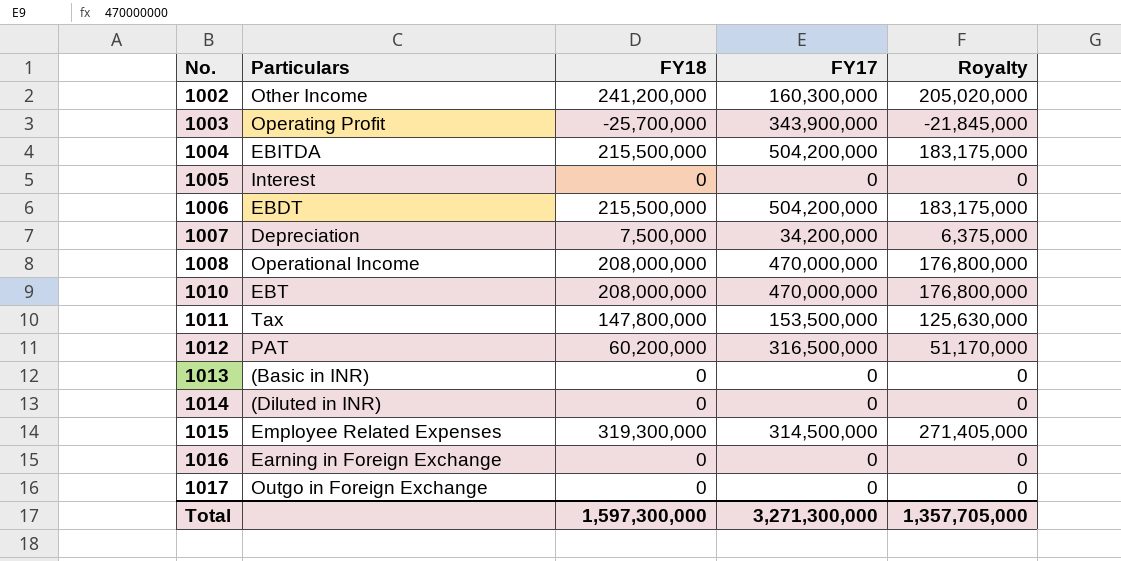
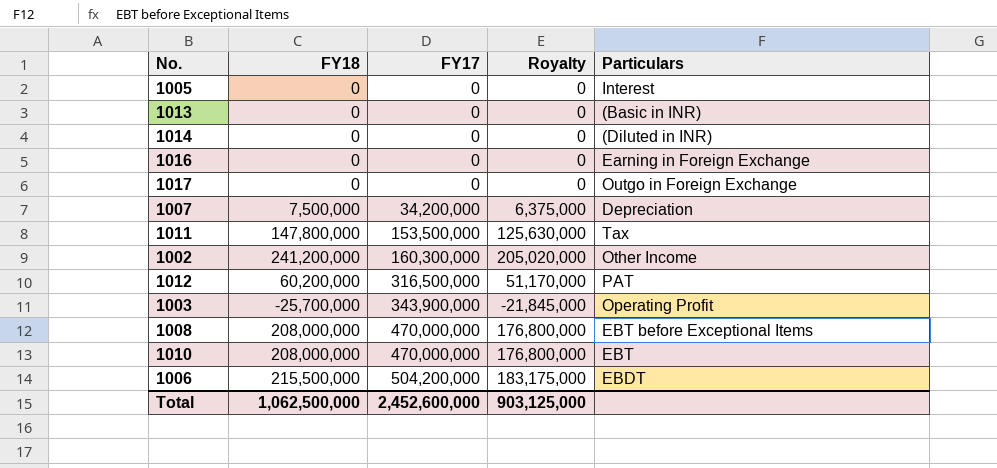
row order: No. ascending -> FY17 ascending
column Particulars | position: 2 -> 5
row 1004: EBITDA | 215,500,000 | 504,200,000 | 183,175,000 -> none
row 1015: Employee Related Expenses | 319,300,000 | 314,500,000 | 271,405,000 -> none
1008 | Particulars: Operational Income -> EBT before Exceptional Items
Total | FY18: 1,597,300,000 -> 1,062,500,000
Total | FY17: 3,271,300,000 -> 2,452,600,000
Total | Royalty: 1,357,705,000 -> 903,125,000

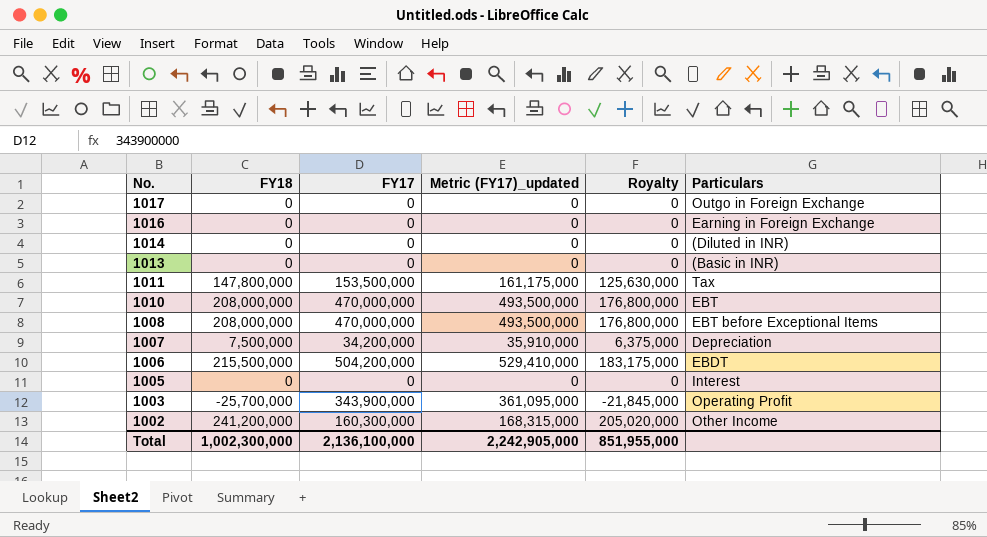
row order: FY17 ascending -> No. descending
column Metric (FY17)_updated | formula: none -> [FY17] * 1.05
row 1012: 60,200,000 | 316,500,000 | 51,170,000 | PAT -> none
Total | FY18: 1,062,500,000 -> 1,002,300,000
Total | FY17: 2,452,600,000 -> 2,136,100,000
Total | Royalty: 903,125,000 -> 851,955,000

